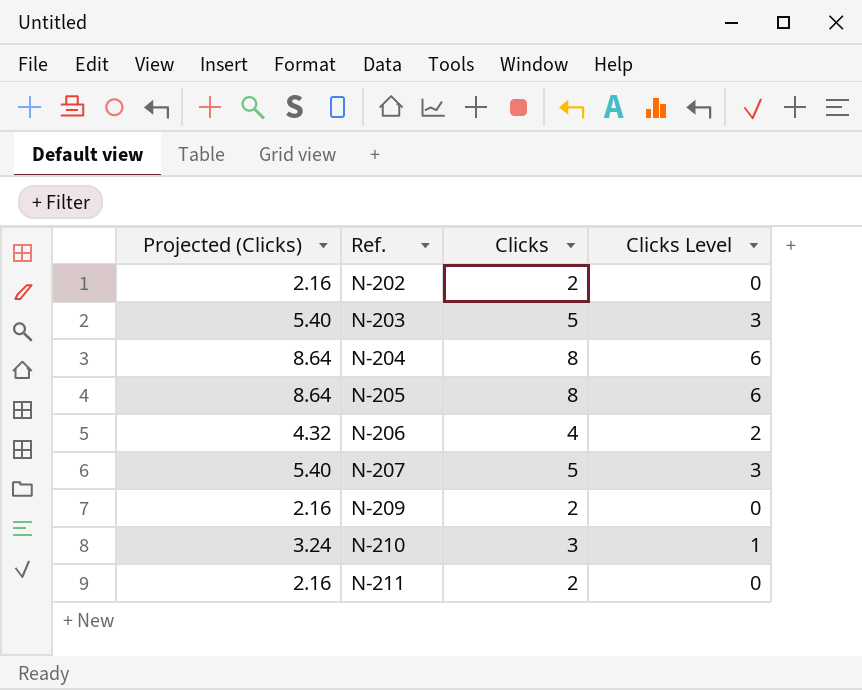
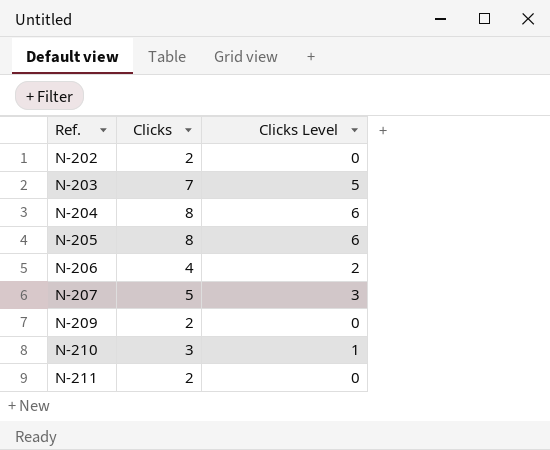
column Projected (Clicks) | formula: [Clicks] * 1.08 -> none
N-203 | Clicks: 5 -> 7
N-203 | Clicks Level: 3 -> 5

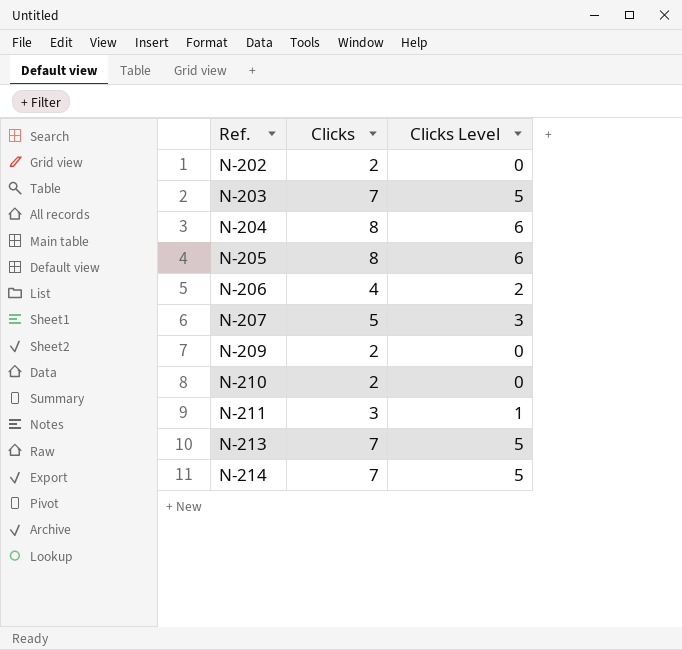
N-210 | Clicks: 3 -> 2
N-210 | Clicks Level: 1 -> 0
N-211 | Clicks: 2 -> 3
N-211 | Clicks Level: 0 -> 1
row N-213: none -> 7 | 5
row N-214: none -> 7 | 5

